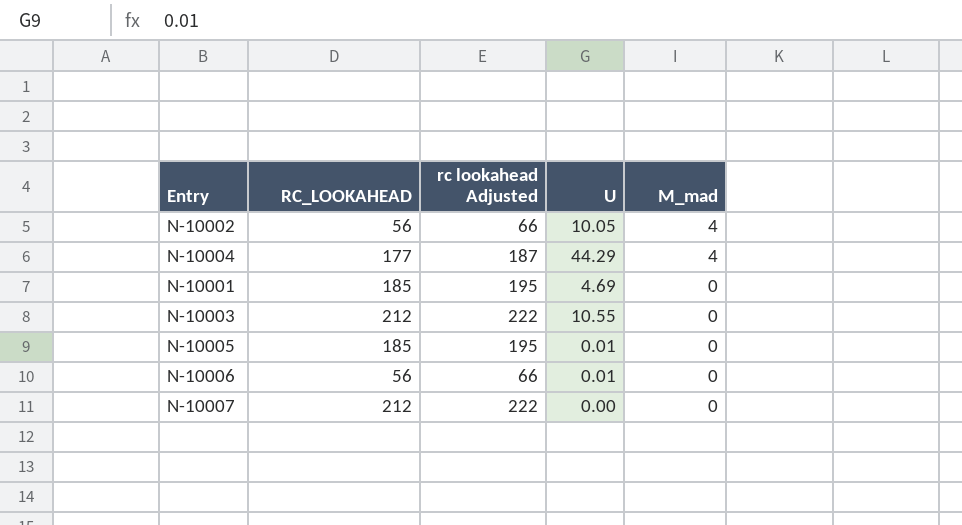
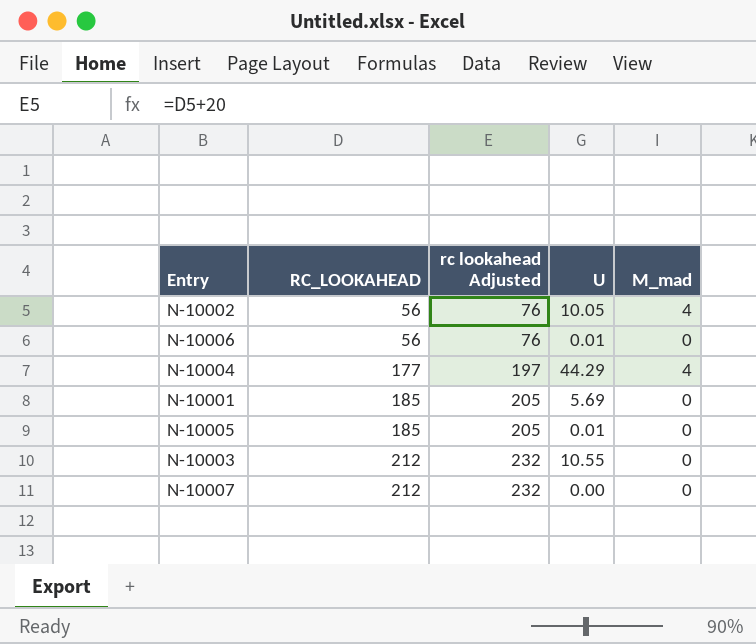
row order: M_mad descending -> RC_LOOKAHEAD ascending
column rc lookahead Adjusted | formula: [RC_LOOKAHEAD] + 10 -> [RC_LOOKAHEAD] + 20
N-10001 | U: 4.69 -> 5.69

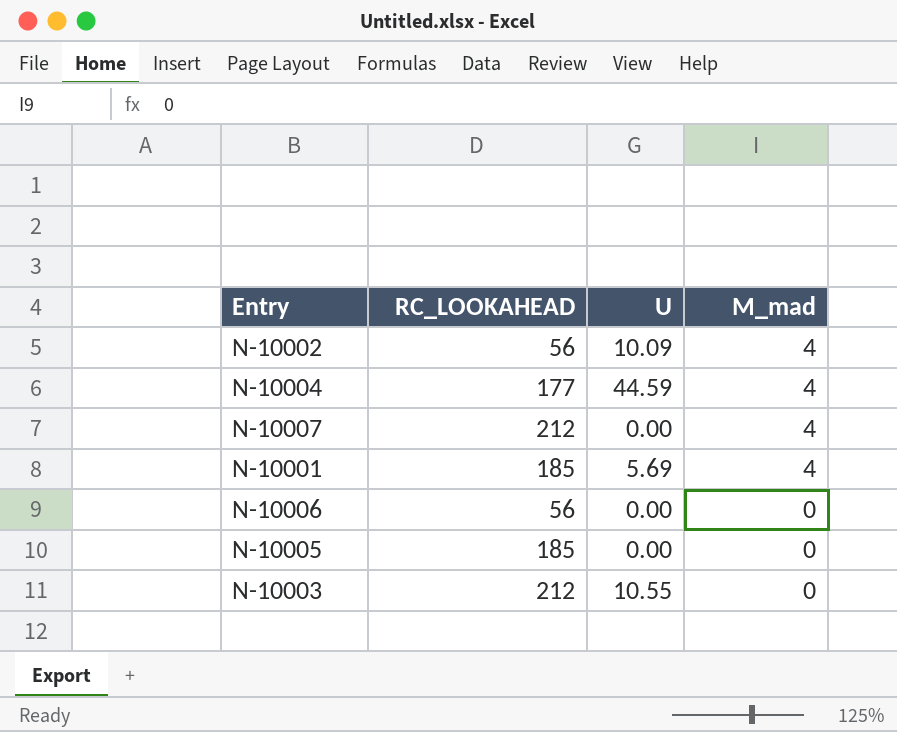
row order: RC_LOOKAHEAD ascending -> M_mad descending
column rc lookahead Adjusted | formula: [RC_LOOKAHEAD] + 20 -> none
N-10002 | U: 10.05 -> 10.09
N-10004 | U: 44.29 -> 44.59
N-10007 | M_mad: 0 -> 4
N-10001 | M_mad: 0 -> 4
N-10006 | U: 0.01 -> 0.00
N-10005 | U: 0.01 -> 0.00

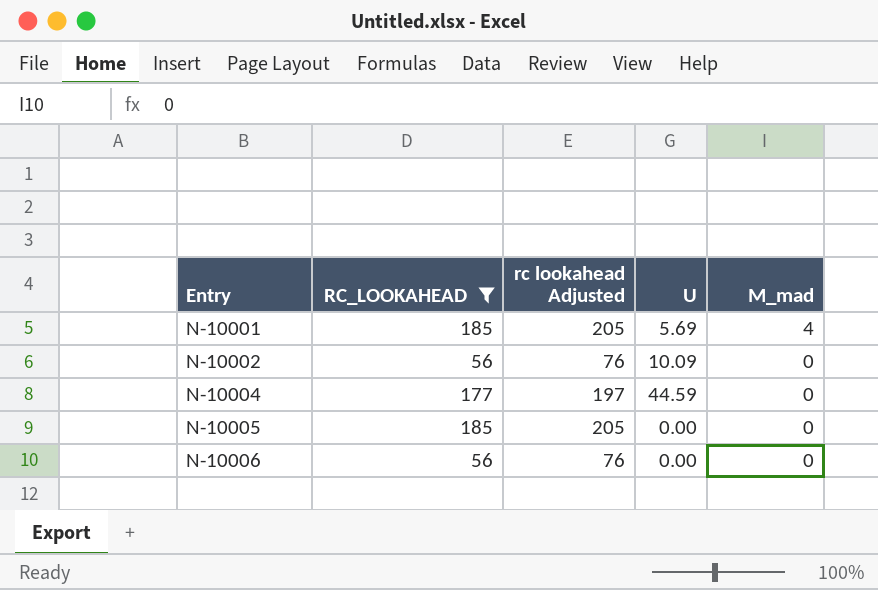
filter: none -> RC_LOOKAHEAD != 212
row order: M_mad descending -> Entry ascending
column rc lookahead Adjusted | formula: none -> [RC_LOOKAHEAD] + 20
N-10002 | M_mad: 4 -> 0
N-10004 | M_mad: 4 -> 0

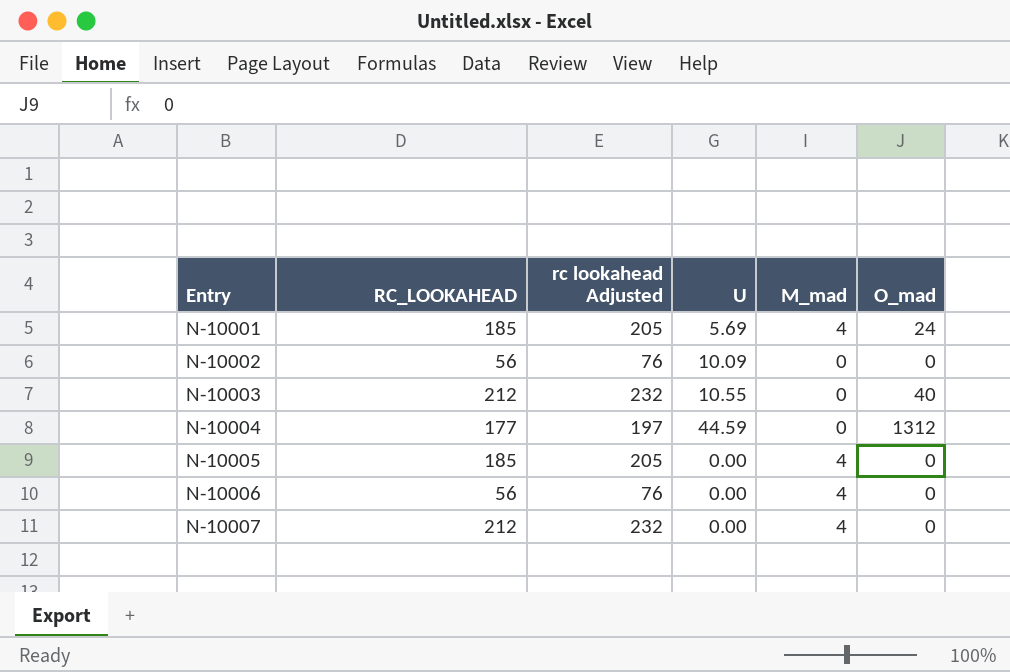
filter: RC_LOOKAHEAD != 212 -> none
column O_mad | position: none -> 6
N-10005 | M_mad: 0 -> 4
N-10006 | M_mad: 0 -> 4

